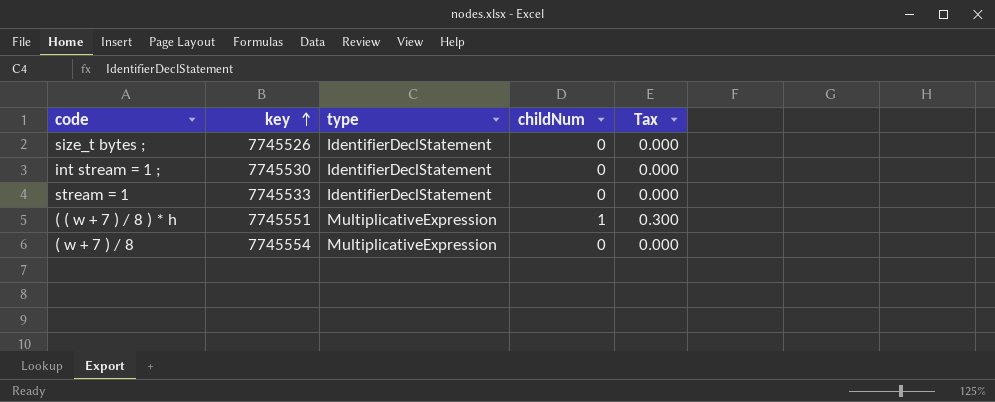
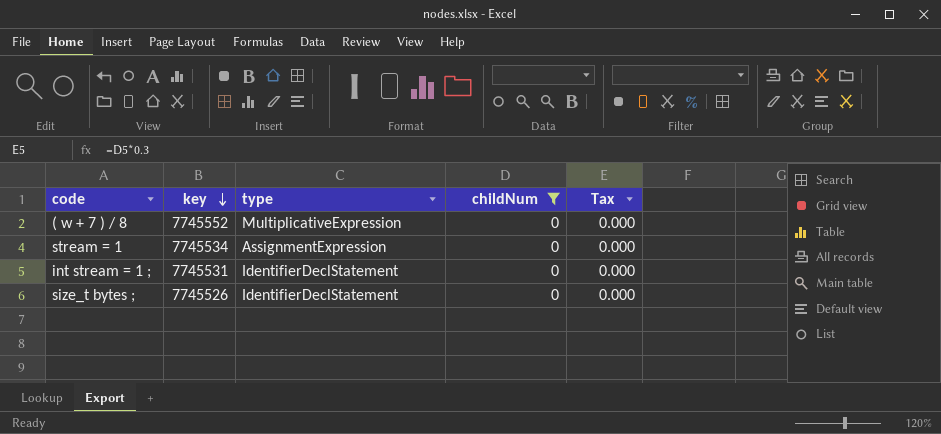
filter: none -> childNum = 0
row order: key ascending -> key descending
( w + 7 ) / 8 | key: 7745554 -> 7745552
stream = 1 | key: 7745533 -> 7745534
stream = 1 | type: IdentifierDeclStatement -> AssignmentExpression
int stream = 1 ; | key: 7745530 -> 7745531

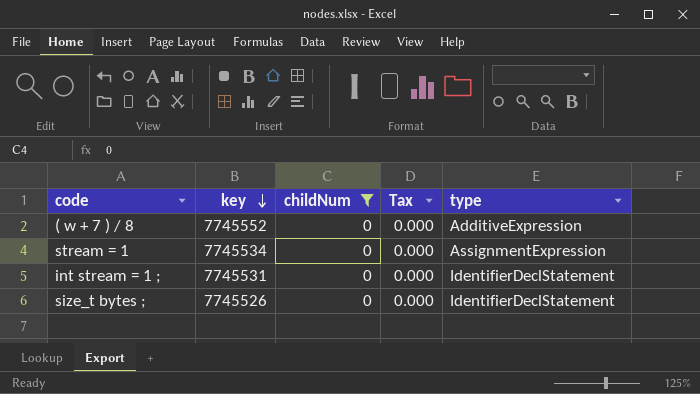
column type | position: 3 -> 5
( w + 7 ) / 8 | type: MultiplicativeExpression -> AdditiveExpression

